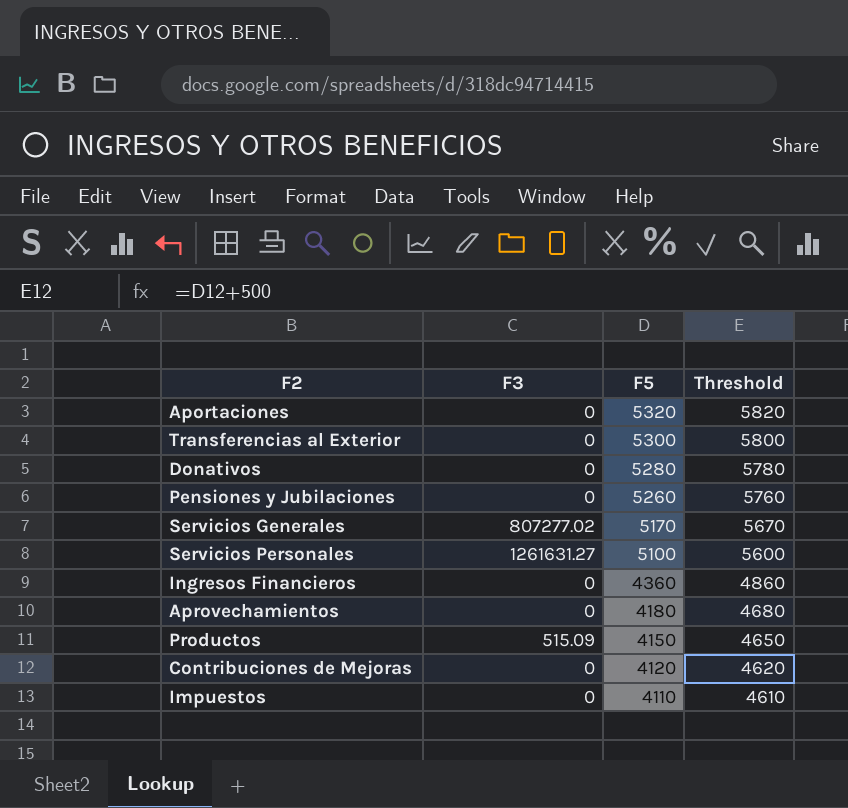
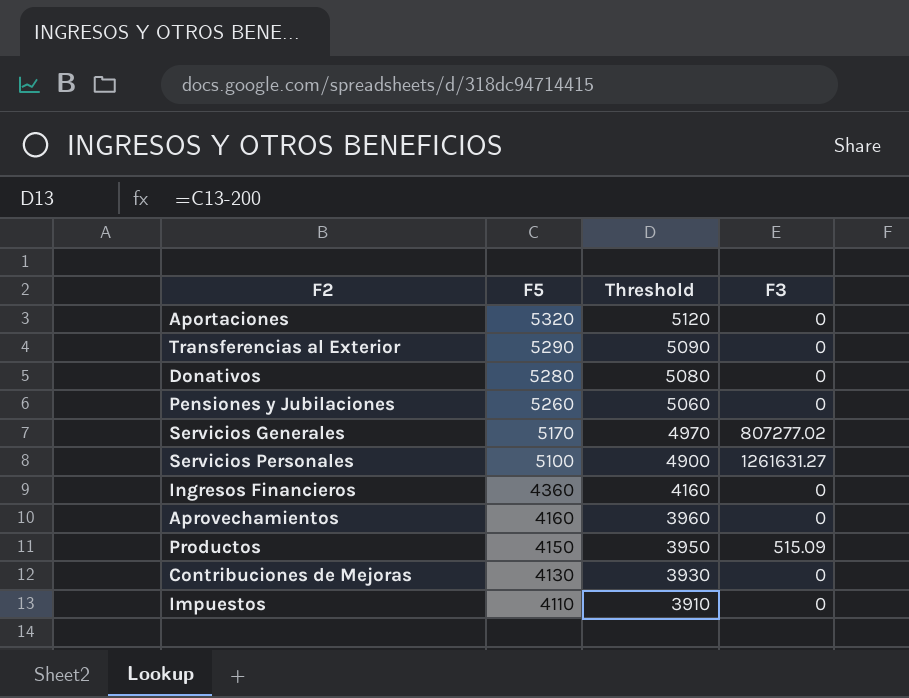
column Threshold | formula: [F5] + 500 -> [F5] - 200
column F3 | position: 2 -> 4
Transferencias al Exterior | F5: 5300 -> 5290
Aprovechamientos | F5: 4180 -> 4160
Contribuciones de Mejoras | F5: 4120 -> 4130

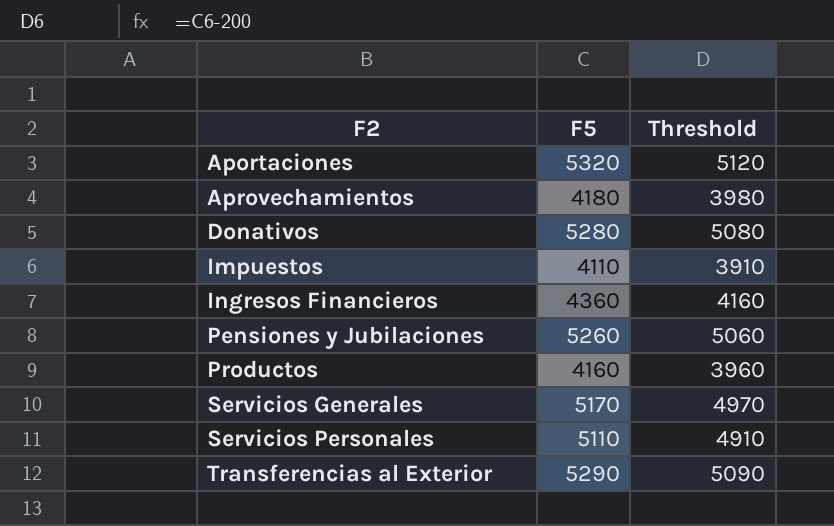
row order: F5 descending -> F2 ascending
column F3 | position: 4 -> none
row Contribuciones de Mejoras: 4130 | 3930 | 0 -> none
Aprovechamientos | F5: 4160 -> 4180
Aprovechamientos | Threshold: 3960 -> 3980
Productos | F5: 4150 -> 4160
Productos | Threshold: 3950 -> 3960
Servicios Personales | F5: 5100 -> 5110
Servicios Personales | Threshold: 4900 -> 4910

